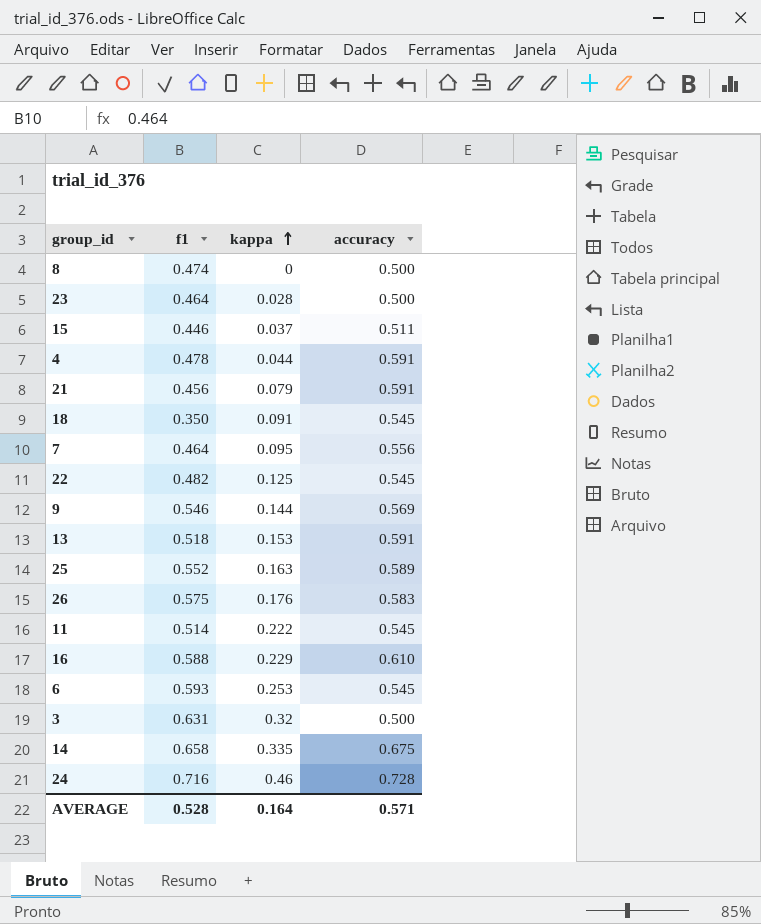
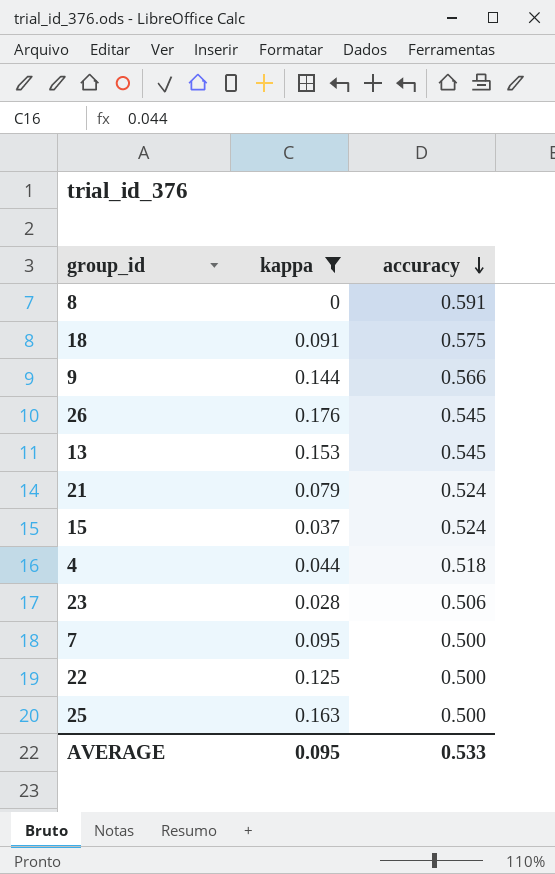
filter: none -> kappa <= 0.176
row order: kappa ascending -> accuracy descending
column f1 | position: 2 -> none
8 | accuracy: 0.500 -> 0.591
18 | accuracy: 0.545 -> 0.575
9 | accuracy: 0.569 -> 0.566
26 | accuracy: 0.583 -> 0.545
13 | accuracy: 0.591 -> 0.545
21 | accuracy: 0.591 -> 0.524
15 | accuracy: 0.511 -> 0.524
4 | accuracy: 0.591 -> 0.518
23 | accuracy: 0.500 -> 0.506
7 | accuracy: 0.556 -> 0.500
22 | accuracy: 0.545 -> 0.500
25 | accuracy: 0.589 -> 0.500
AVERAGE | kappa: 0.164 -> 0.095
AVERAGE | accuracy: 0.571 -> 0.533

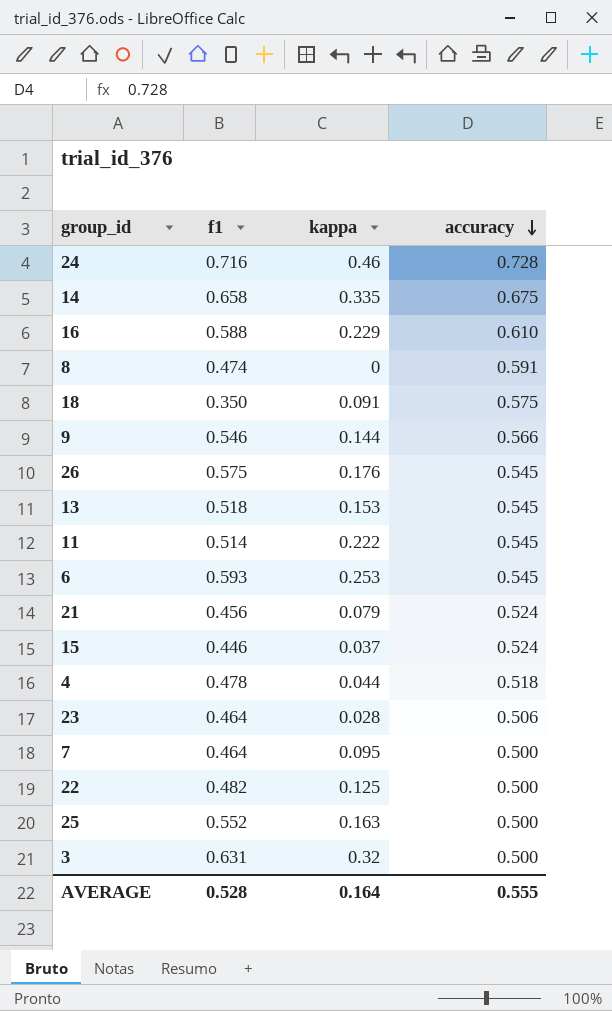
filter: kappa <= 0.176 -> none
column f1 | position: none -> 2
AVERAGE | kappa: 0.095 -> 0.164
AVERAGE | accuracy: 0.533 -> 0.555

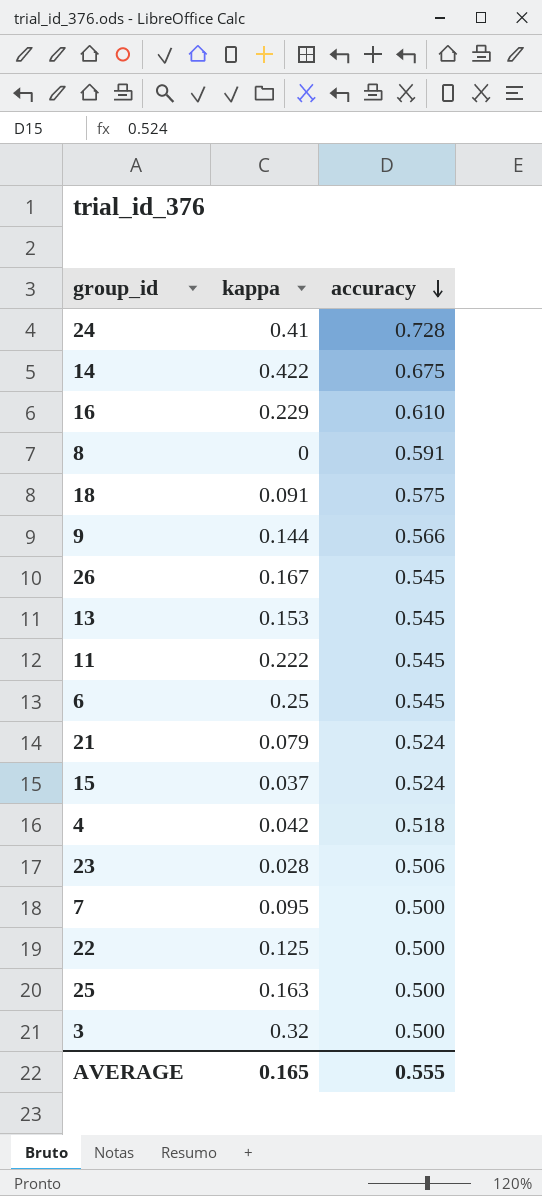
column f1 | position: 2 -> none
24 | kappa: 0.46 -> 0.41
14 | kappa: 0.335 -> 0.422
26 | kappa: 0.176 -> 0.167
6 | kappa: 0.253 -> 0.25
4 | kappa: 0.044 -> 0.042
AVERAGE | kappa: 0.164 -> 0.165

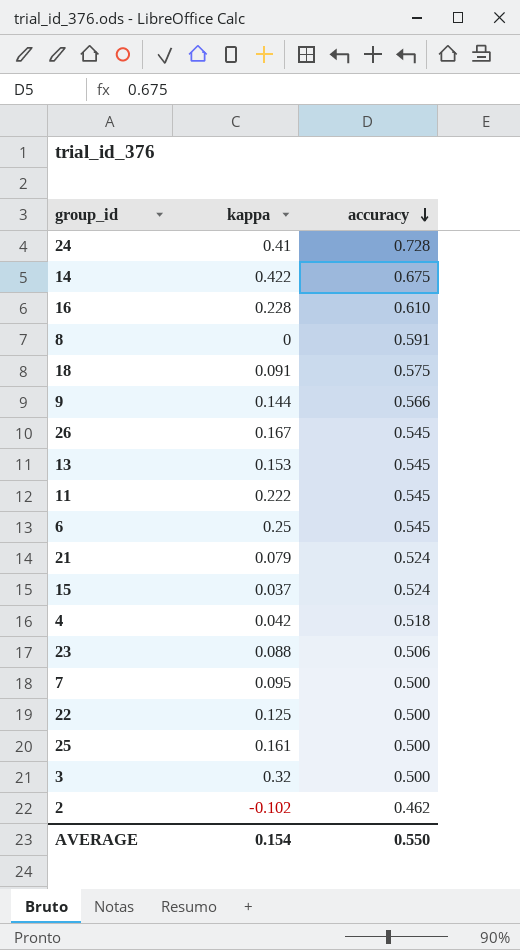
16 | kappa: 0.229 -> 0.228
23 | kappa: 0.028 -> 0.088
25 | kappa: 0.163 -> 0.161
row 2: none -> -0.102 | 0.462
AVERAGE | kappa: 0.165 -> 0.154
AVERAGE | accuracy: 0.555 -> 0.550

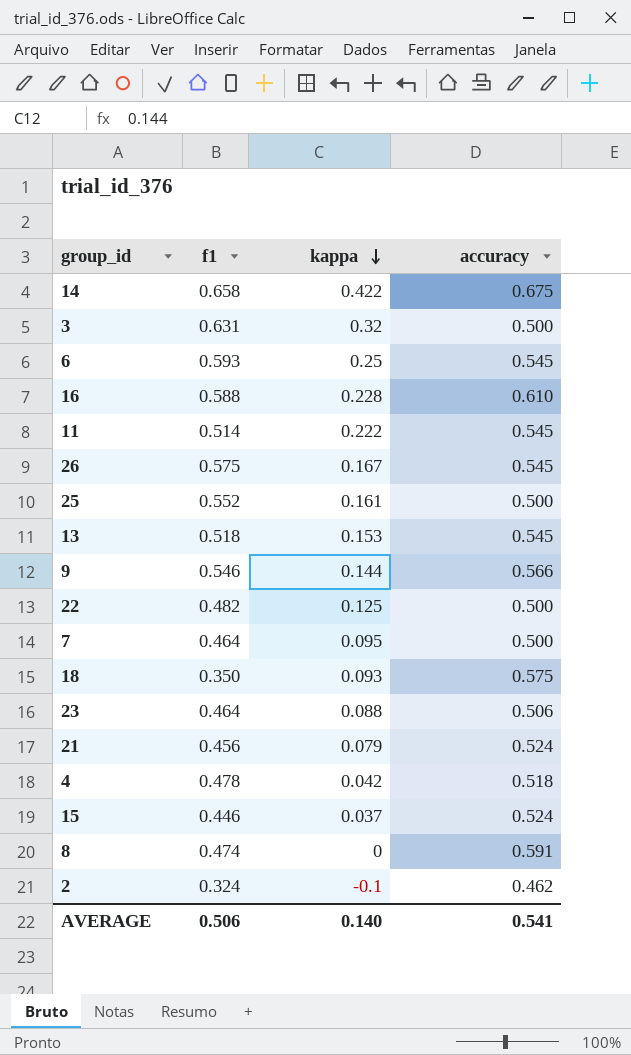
row order: accuracy descending -> kappa descending
column f1 | position: none -> 2
row 24: 0.41 | 0.728 -> none
18 | kappa: 0.091 -> 0.093
2 | kappa: -0.102 -> -0.1
AVERAGE | kappa: 0.154 -> 0.140
AVERAGE | accuracy: 0.550 -> 0.541

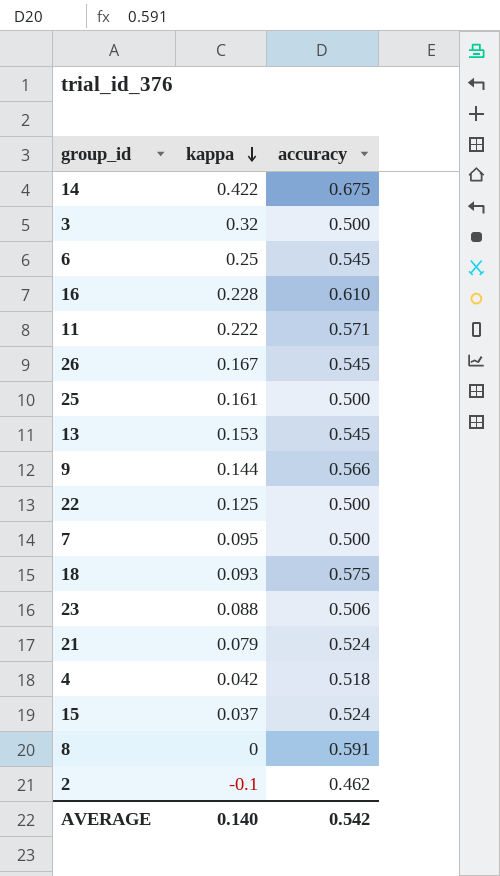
column f1 | position: 2 -> none
11 | accuracy: 0.545 -> 0.571
AVERAGE | accuracy: 0.541 -> 0.542

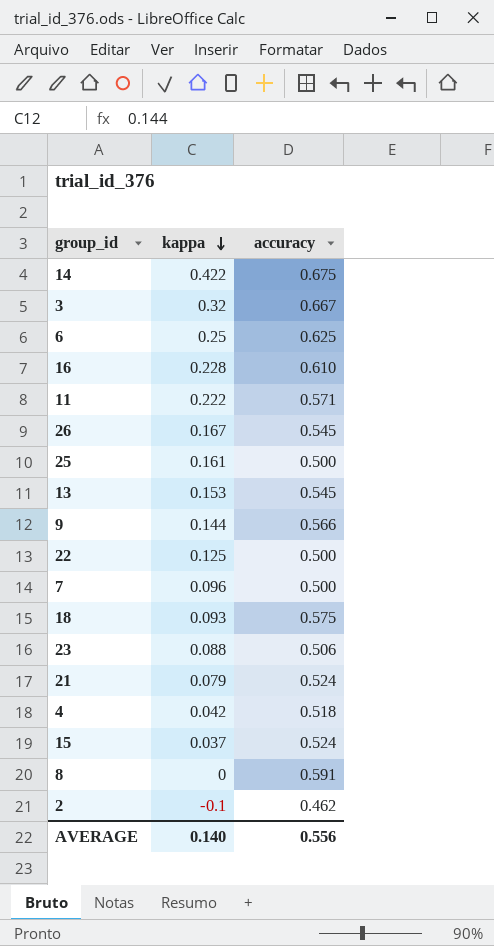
3 | accuracy: 0.500 -> 0.667
6 | accuracy: 0.545 -> 0.625
7 | kappa: 0.095 -> 0.096
AVERAGE | accuracy: 0.542 -> 0.556

